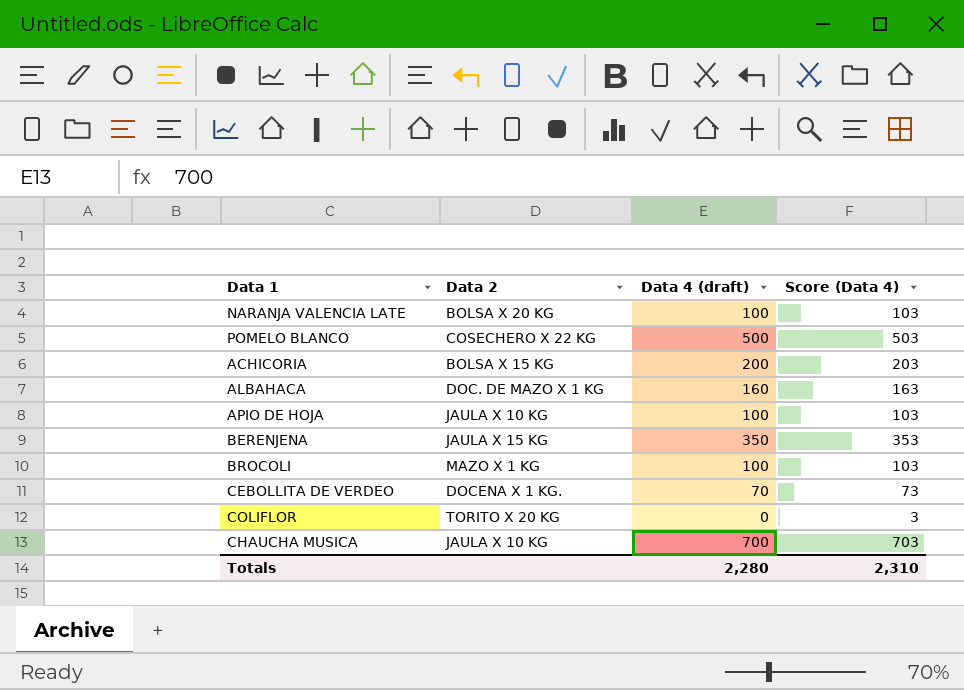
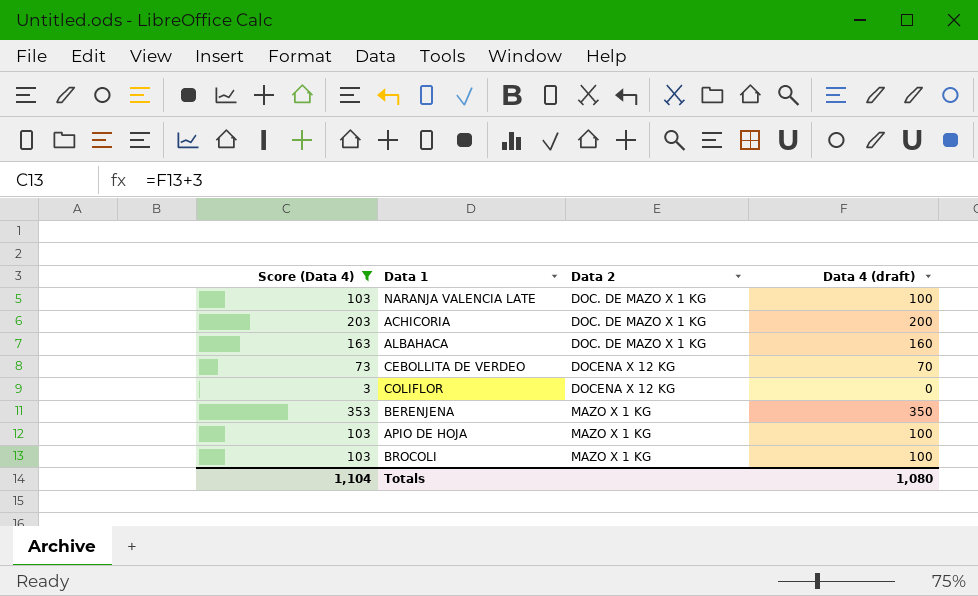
filter: none -> Score (Data 4) <= 353
row order: none -> Data 2 ascending
column Score (Data 4) | position: 4 -> 1
NARANJA VALENCIA LATE | Data 2: BOLSA X 20 KG -> DOC. DE MAZO X 1 KG
ACHICORIA | Data 2: BOLSA X 15 KG -> DOC. DE MAZO X 1 KG
CEBOLLITA DE VERDEO | Data 2: DOCENA X 1 KG. -> DOCENA X 12 KG
COLIFLOR | Data 2: TORITO X 20 KG -> DOCENA X 12 KG
BERENJENA | Data 2: JAULA X 15 KG -> MAZO X 1 KG
APIO DE HOJA | Data 2: JAULA X 10 KG -> MAZO X 1 KG
Totals | Score (Data 4): 2,310 -> 1,104
Totals | Data 4 (draft): 2,280 -> 1,080

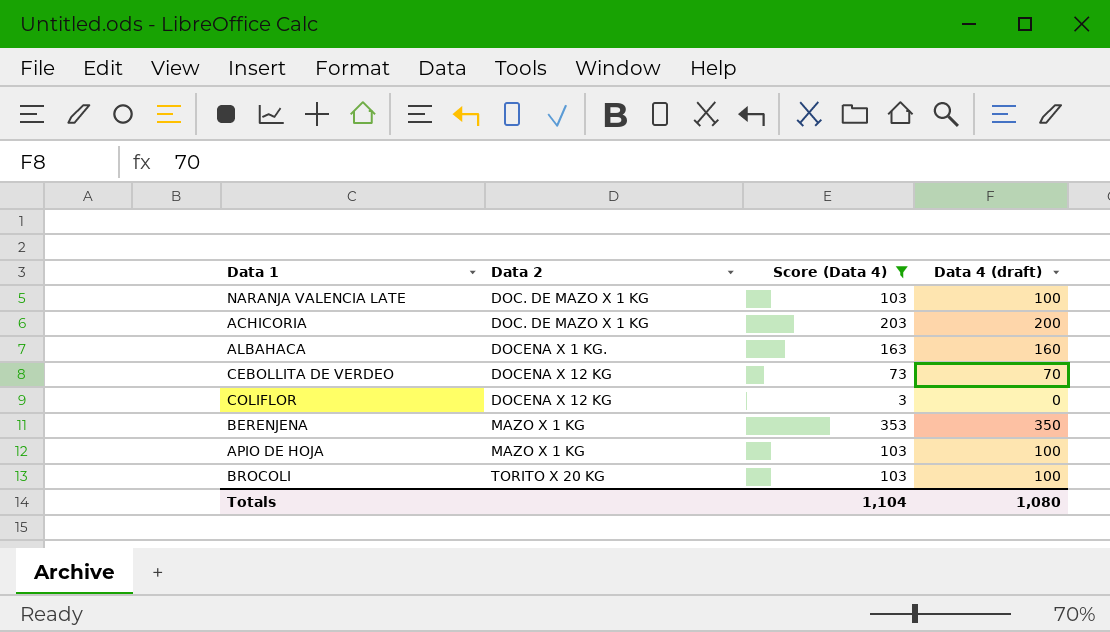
column Score (Data 4) | position: 1 -> 3
ALBAHACA | Data 2: DOC. DE MAZO X 1 KG -> DOCENA X 1 KG.
BROCOLI | Data 2: MAZO X 1 KG -> TORITO X 20 KG

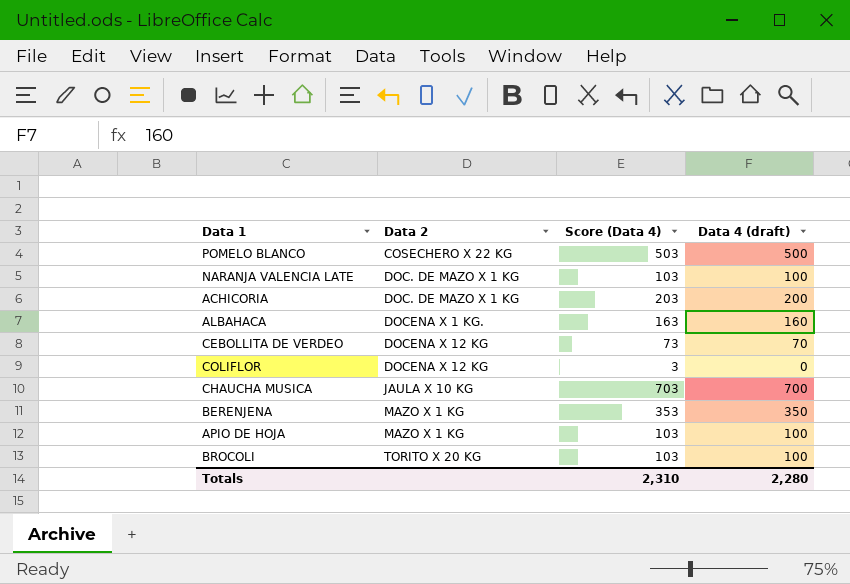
filter: Score (Data 4) <= 353 -> none
Totals | Score (Data 4): 1,104 -> 2,310
Totals | Data 4 (draft): 1,080 -> 2,280

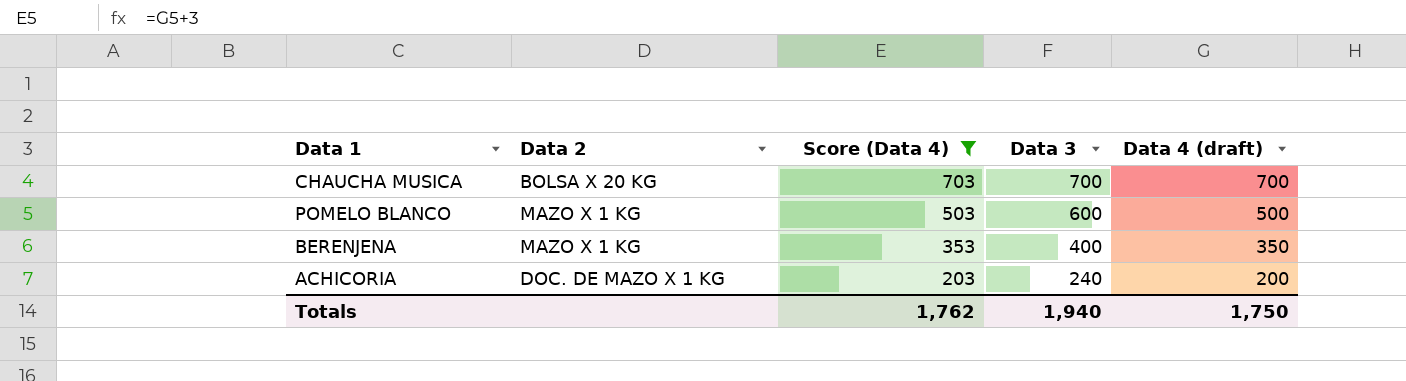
filter: none -> Score (Data 4) >= 203
row order: Data 2 ascending -> Score (Data 4) descending
column Data 3 | position: none -> 4
CHAUCHA MUSICA | Data 2: JAULA X 10 KG -> BOLSA X 20 KG
POMELO BLANCO | Data 2: COSECHERO X 22 KG -> MAZO X 1 KG
Totals | Score (Data 4): 2,310 -> 1,762
Totals | Data 4 (draft): 2,280 -> 1,750

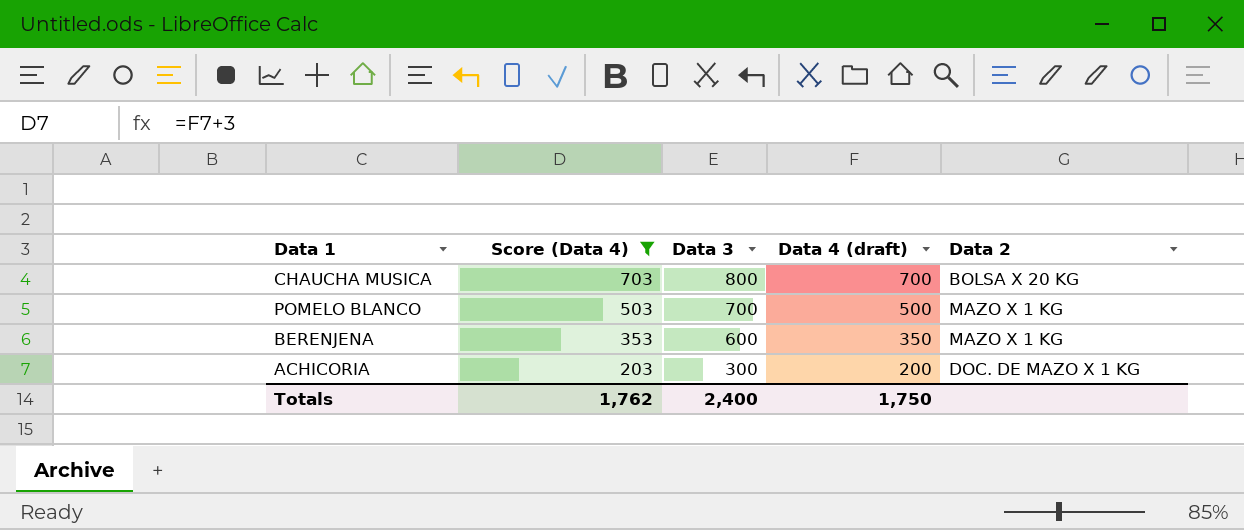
column Data 2 | position: 2 -> 5
CHAUCHA MUSICA | Data 3: 700 -> 800
POMELO BLANCO | Data 3: 600 -> 700
BERENJENA | Data 3: 400 -> 600
ACHICORIA | Data 3: 240 -> 300
Totals | Data 3: 1,940 -> 2,400

